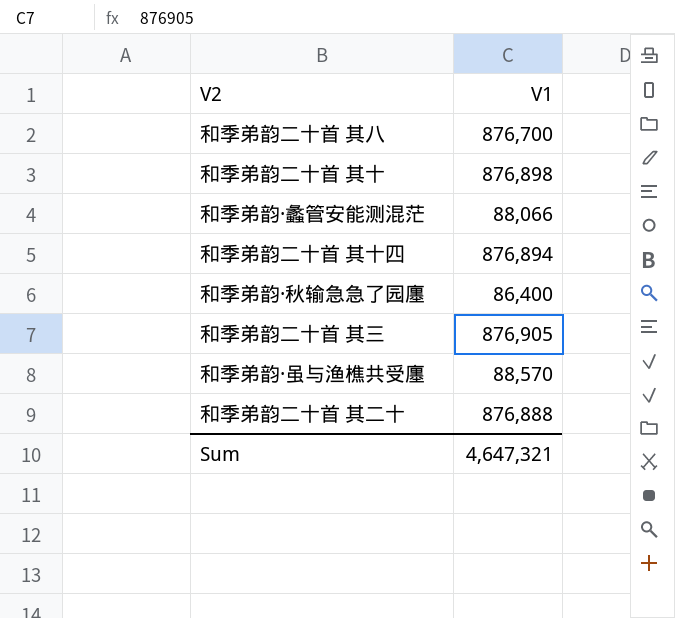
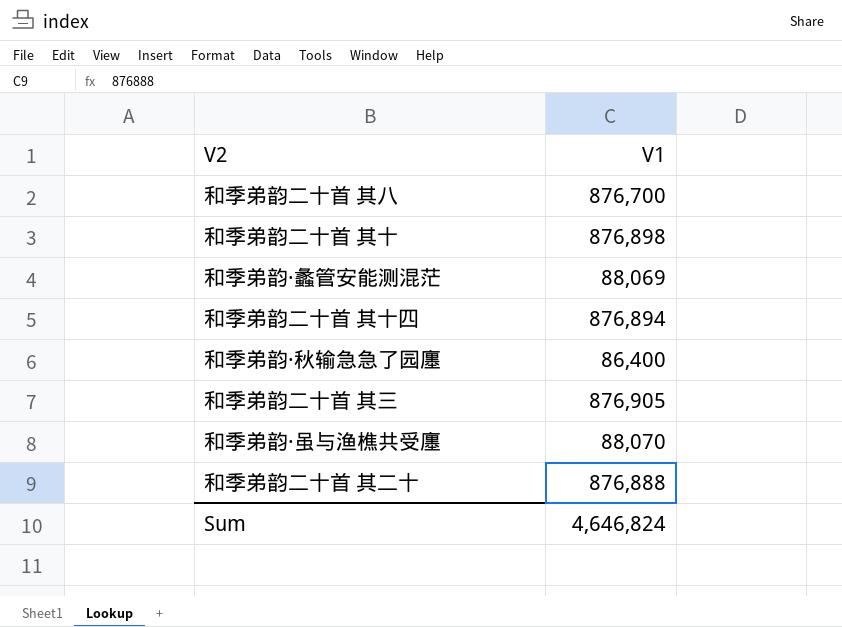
和季弟韵·蠡管安能测混茫 | V1: 88,066 -> 88,069
和季弟韵·虽与渔樵共受廛 | V1: 88,570 -> 88,070
Sum | V1: 4,647,321 -> 4,646,824

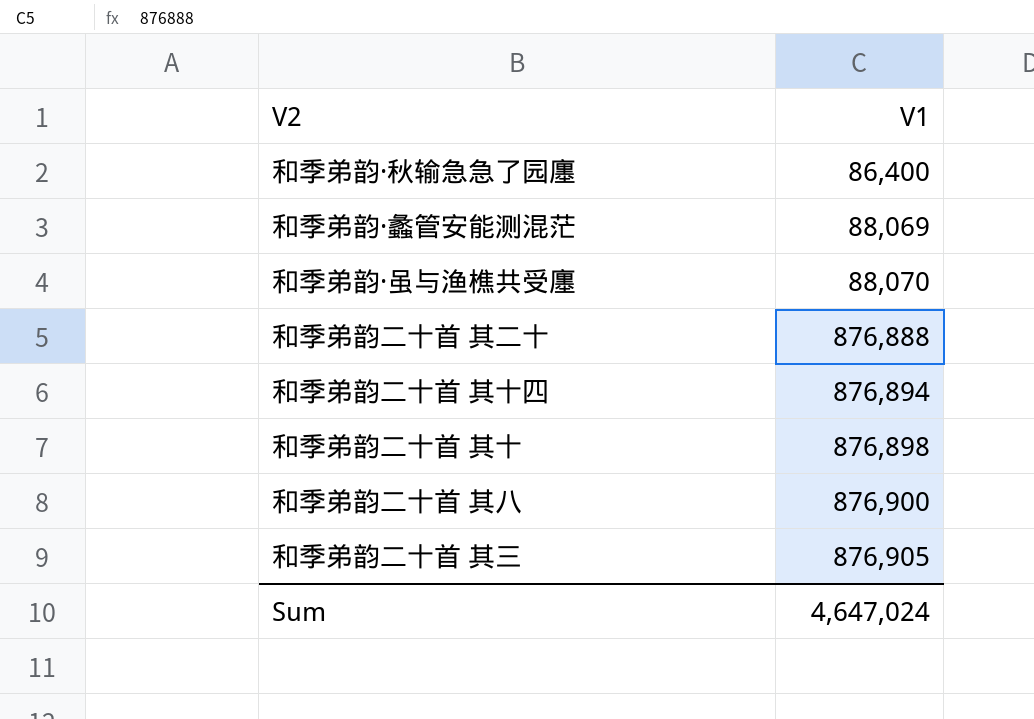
row order: none -> V1 ascending
和季弟韵二十首 其八 | V1: 876,700 -> 876,900
Sum | V1: 4,646,824 -> 4,647,024

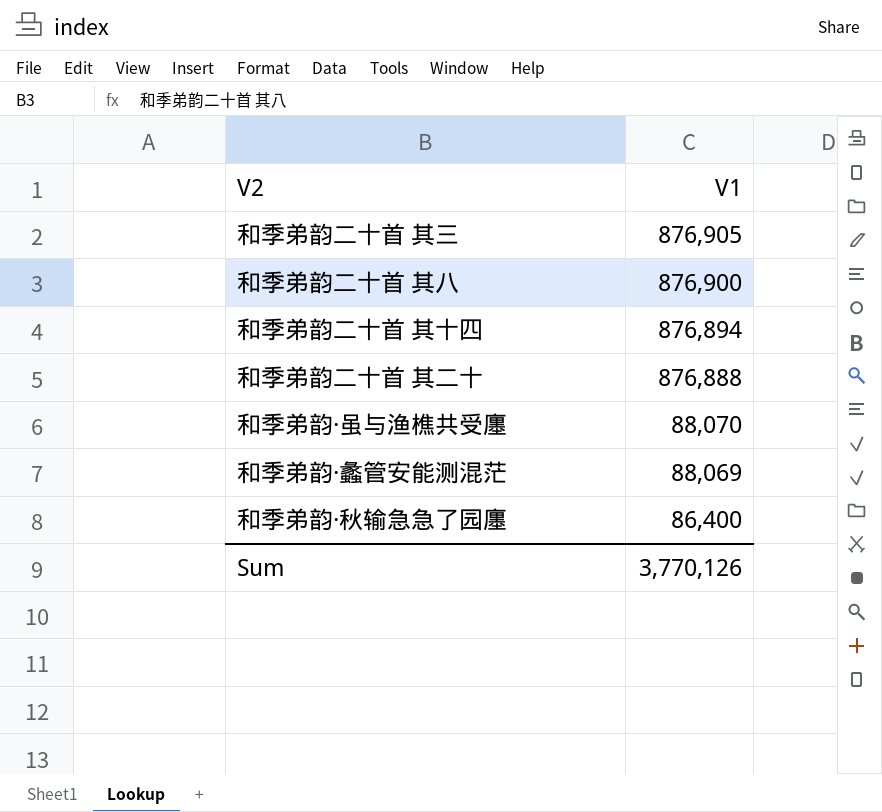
row order: V1 ascending -> V1 descending
row 和季弟韵二十首 其十: 876,898 -> none
Sum | V1: 4,647,024 -> 3,770,126

